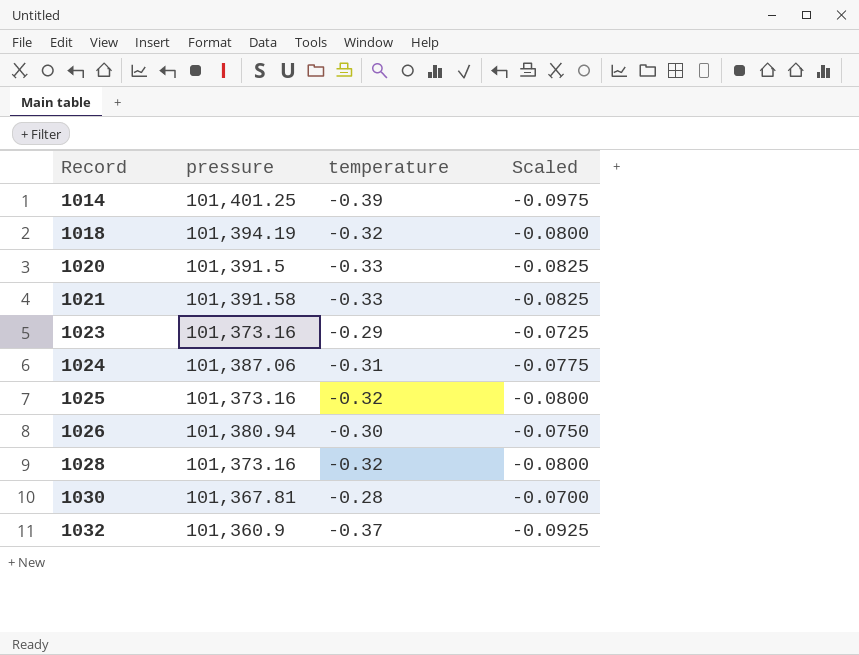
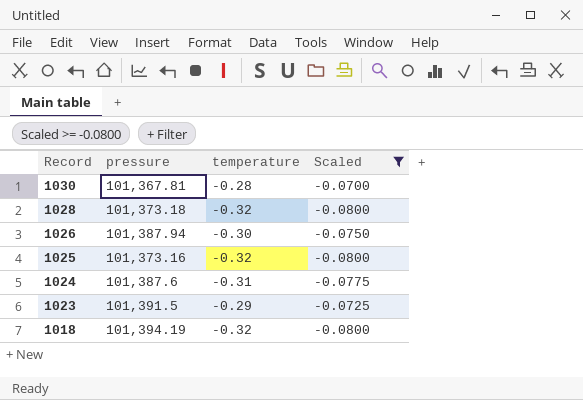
filter: none -> Scaled >= -0.0800
row order: Record ascending -> Record descending
1028 | pressure: 101,373.16 -> 101,373.18
1026 | pressure: 101,380.94 -> 101,387.94
1024 | pressure: 101,387.06 -> 101,387.6
1023 | pressure: 101,373.16 -> 101,391.5

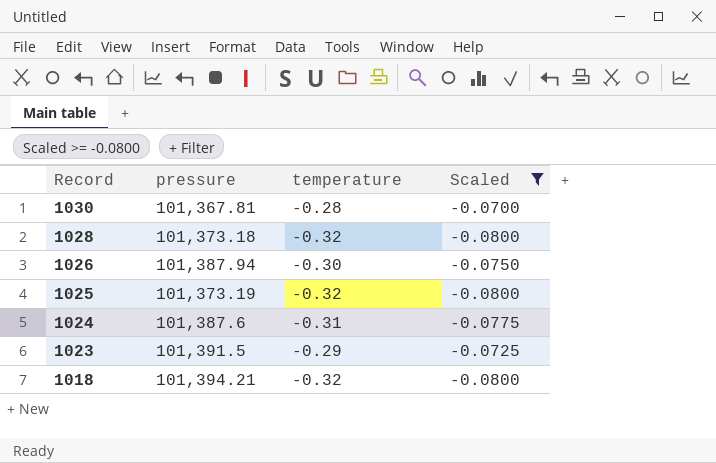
1025 | pressure: 101,373.16 -> 101,373.19
1018 | pressure: 101,394.19 -> 101,394.21

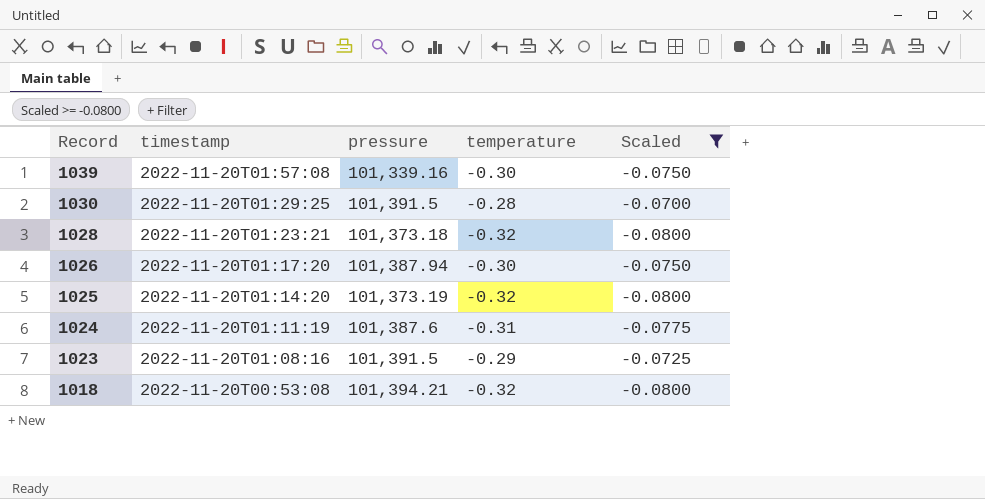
column timestamp | position: none -> 2
row 1039: none -> 2022-11-20T01:57:08 | 101,339.16 | -0.30 | -0.0750
1030 | pressure: 101,367.81 -> 101,391.5

